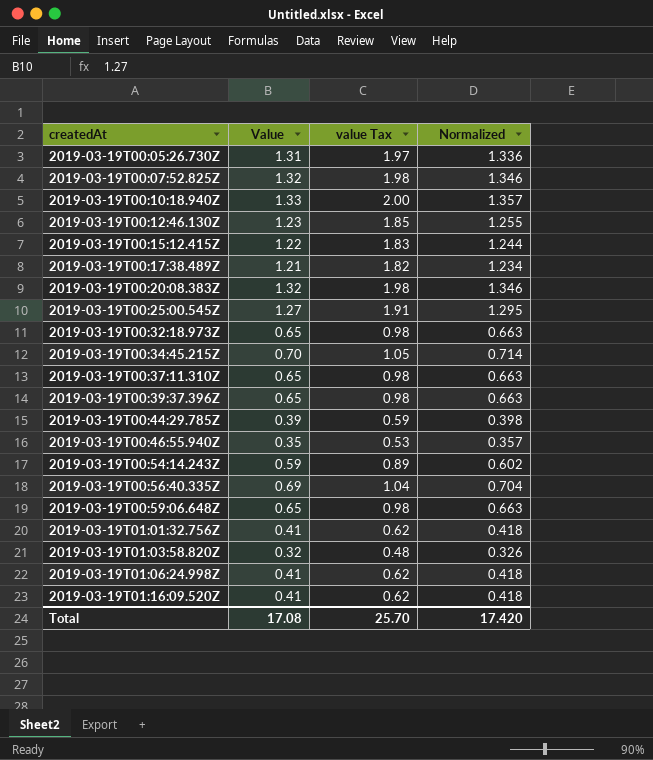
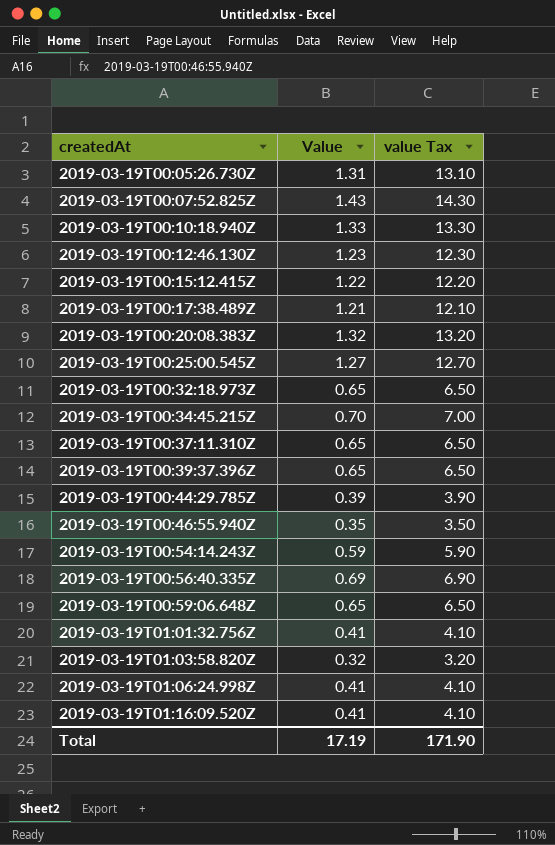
column Normalized | formula: [Value] * 1.02 -> none
column value Tax | formula: [Value] * 1.5 -> [Value] * 10
2019-03-19T00:07:52.825Z | Value: 1.32 -> 1.43
Total | Value: 17.08 -> 17.19
Total | value Tax: 25.70 -> 171.90

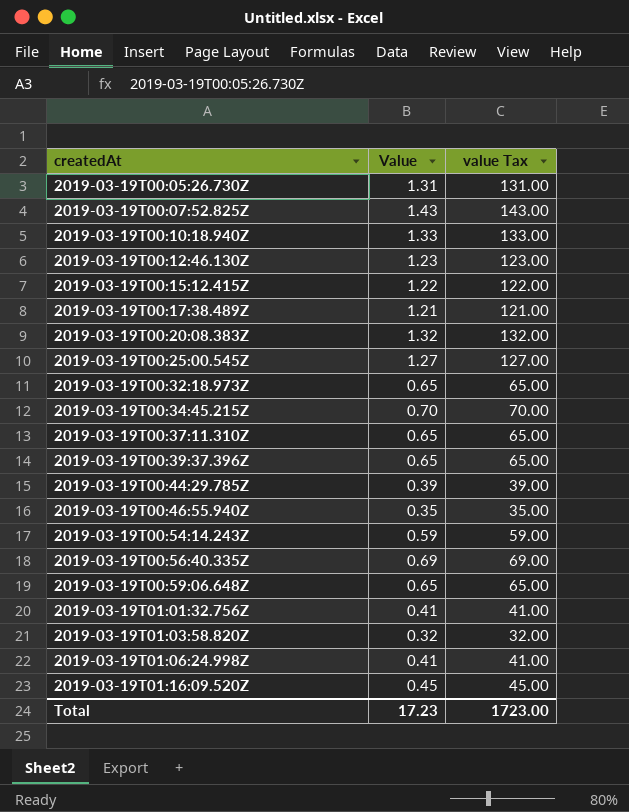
column value Tax | formula: [Value] * 10 -> [Value] * 100
2019-03-19T01:16:09.520Z | Value: 0.41 -> 0.45
Total | Value: 17.19 -> 17.23
Total | value Tax: 171.90 -> 1723.00

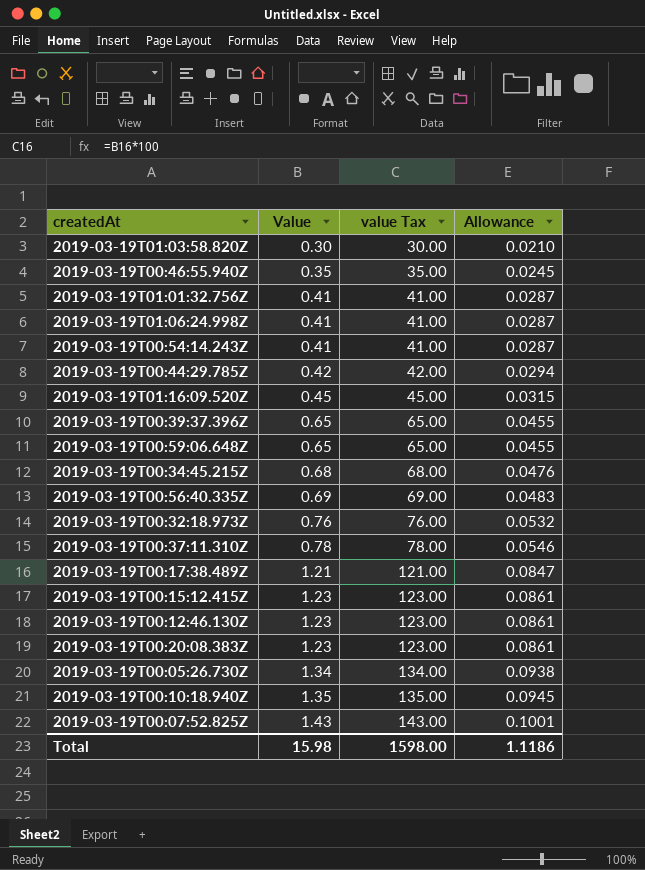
row order: createdAt ascending -> Value ascending
column Allowance | formula: none -> [Value] * 0.07
row 2019-03-19T00:25:00.545Z: 1.27 | 127.00 -> none
2019-03-19T01:03:58.820Z | Value: 0.32 -> 0.30
2019-03-19T01:03:58.820Z | value Tax: 32.00 -> 30.00
2019-03-19T00:54:14.243Z | Value: 0.59 -> 0.41
2019-03-19T00:54:14.243Z | value Tax: 59.00 -> 41.00
2019-03-19T00:44:29.785Z | Value: 0.39 -> 0.42
2019-03-19T00:44:29.785Z | value Tax: 39.00 -> 42.00
2019-03-19T00:34:45.215Z | Value: 0.70 -> 0.68
2019-03-19T00:34:45.215Z | value Tax: 70.00 -> 68.00
2019-03-19T00:32:18.973Z | Value: 0.65 -> 0.76
2019-03-19T00:32:18.973Z | value Tax: 65.00 -> 76.00
2019-03-19T00:37:11.310Z | Value: 0.65 -> 0.78
2019-03-19T00:37:11.310Z | value Tax: 65.00 -> 78.00
2019-03-19T00:15:12.415Z | Value: 1.22 -> 1.23
2019-03-19T00:15:12.415Z | value Tax: 122.00 -> 123.00
2019-03-19T00:20:08.383Z | Value: 1.32 -> 1.23
2019-03-19T00:20:08.383Z | value Tax: 132.00 -> 123.00
2019-03-19T00:05:26.730Z | Value: 1.31 -> 1.34
2019-03-19T00:05:26.730Z | value Tax: 131.00 -> 134.00
2019-03-19T00:10:18.940Z | Value: 1.33 -> 1.35
2019-03-19T00:10:18.940Z | value Tax: 133.00 -> 135.00
Total | Value: 17.23 -> 15.98
Total | value Tax: 1723.00 -> 1598.00

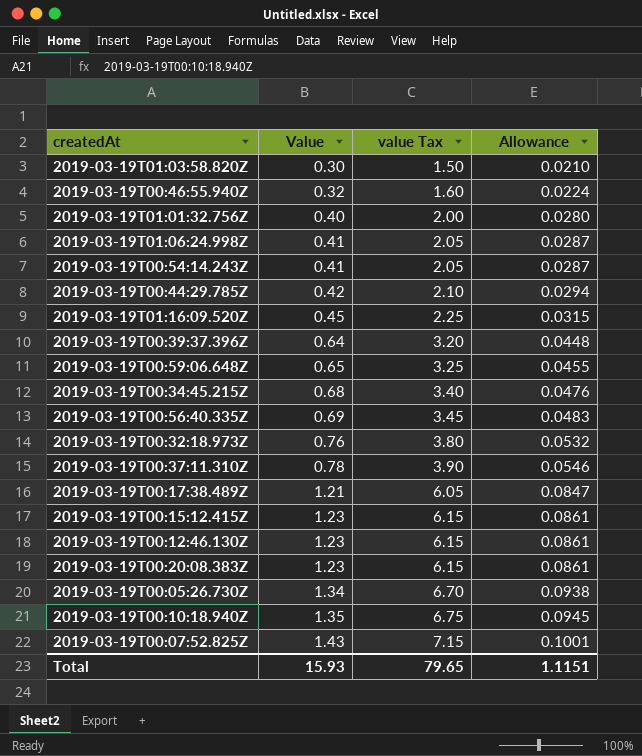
column value Tax | formula: [Value] * 100 -> [Value] * 5
2019-03-19T00:46:55.940Z | Value: 0.35 -> 0.32
2019-03-19T00:46:55.940Z | Allowance: 0.0245 -> 0.0224
2019-03-19T01:01:32.756Z | Value: 0.41 -> 0.40
2019-03-19T01:01:32.756Z | Allowance: 0.0287 -> 0.0280
2019-03-19T00:39:37.396Z | Value: 0.65 -> 0.64
2019-03-19T00:39:37.396Z | Allowance: 0.0455 -> 0.0448
Total | Value: 15.98 -> 15.93
Total | value Tax: 1598.00 -> 79.65
Total | Allowance: 1.1186 -> 1.1151

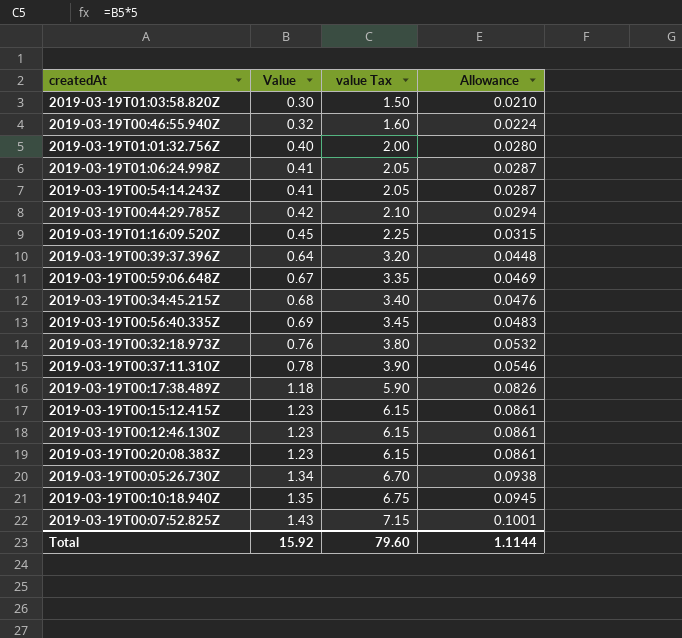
2019-03-19T00:59:06.648Z | Value: 0.65 -> 0.67
2019-03-19T00:59:06.648Z | value Tax: 3.25 -> 3.35
2019-03-19T00:59:06.648Z | Allowance: 0.0455 -> 0.0469
2019-03-19T00:17:38.489Z | Value: 1.21 -> 1.18
2019-03-19T00:17:38.489Z | value Tax: 6.05 -> 5.90
2019-03-19T00:17:38.489Z | Allowance: 0.0847 -> 0.0826
Total | Value: 15.93 -> 15.92
Total | value Tax: 79.65 -> 79.60
Total | Allowance: 1.1151 -> 1.1144

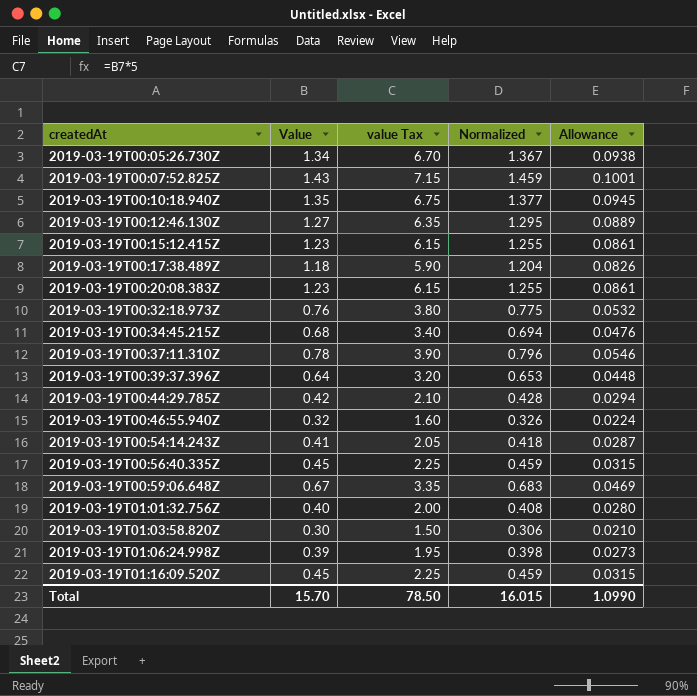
row order: Value ascending -> createdAt ascending
column Normalized | formula: none -> [Value] * 1.02
2019-03-19T00:12:46.130Z | Value: 1.23 -> 1.27
2019-03-19T00:12:46.130Z | value Tax: 6.15 -> 6.35
2019-03-19T00:12:46.130Z | Allowance: 0.0861 -> 0.0889
2019-03-19T00:56:40.335Z | Value: 0.69 -> 0.45
2019-03-19T00:56:40.335Z | value Tax: 3.45 -> 2.25
2019-03-19T00:56:40.335Z | Allowance: 0.0483 -> 0.0315
2019-03-19T01:06:24.998Z | Value: 0.41 -> 0.39
2019-03-19T01:06:24.998Z | value Tax: 2.05 -> 1.95
2019-03-19T01:06:24.998Z | Allowance: 0.0287 -> 0.0273
Total | Value: 15.92 -> 15.70
Total | value Tax: 79.60 -> 78.50
Total | Allowance: 1.1144 -> 1.0990

